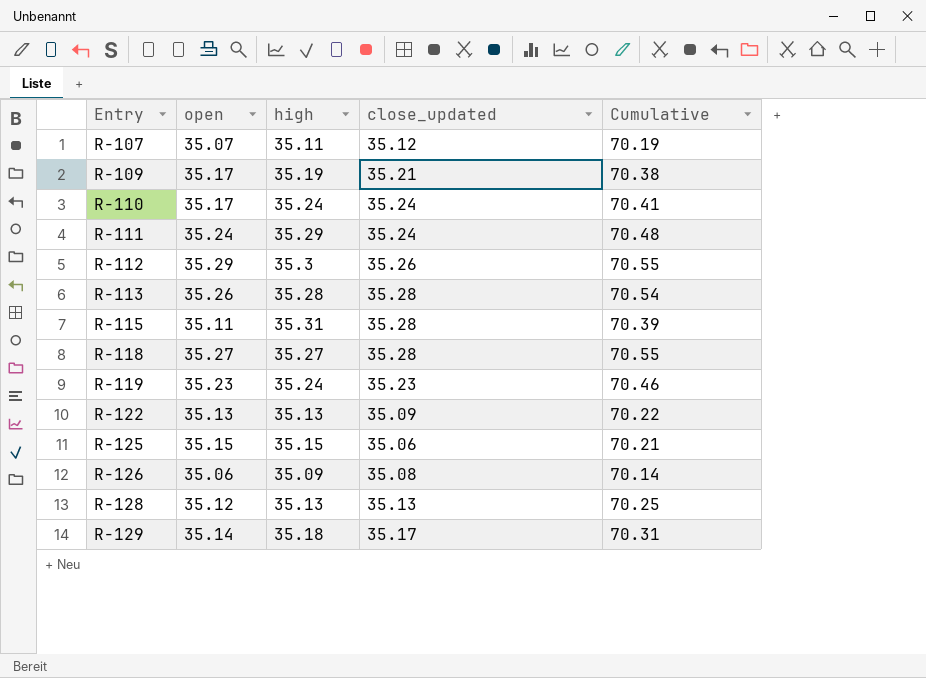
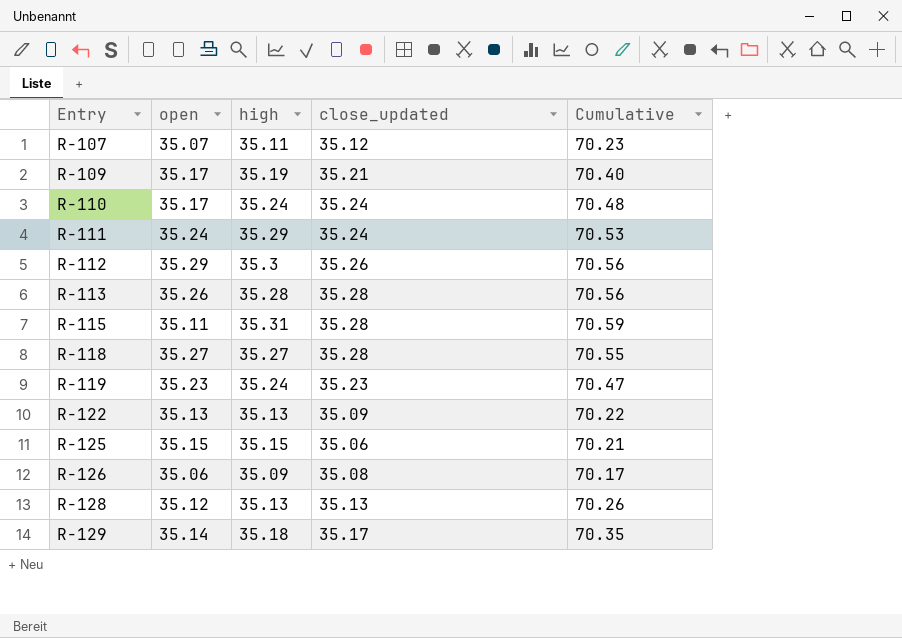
column Cumulative | formula: [open] + [close_updated] -> [high] + [close_updated]

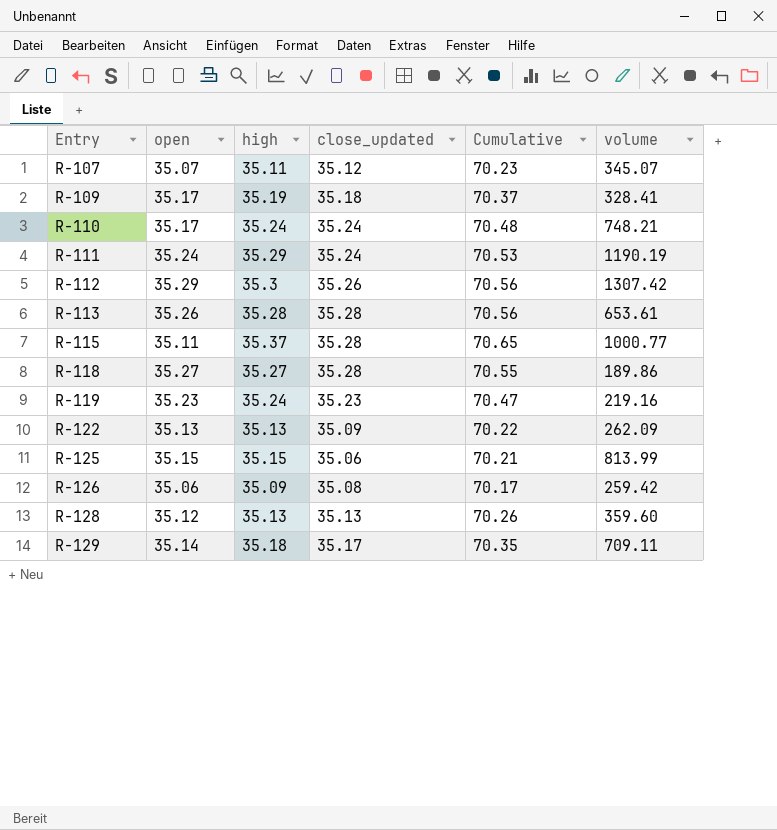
column volume | position: none -> 6
R-109 | close_updated: 35.21 -> 35.18
R-109 | Cumulative: 70.40 -> 70.37
R-115 | high: 35.31 -> 35.37
R-115 | Cumulative: 70.59 -> 70.65

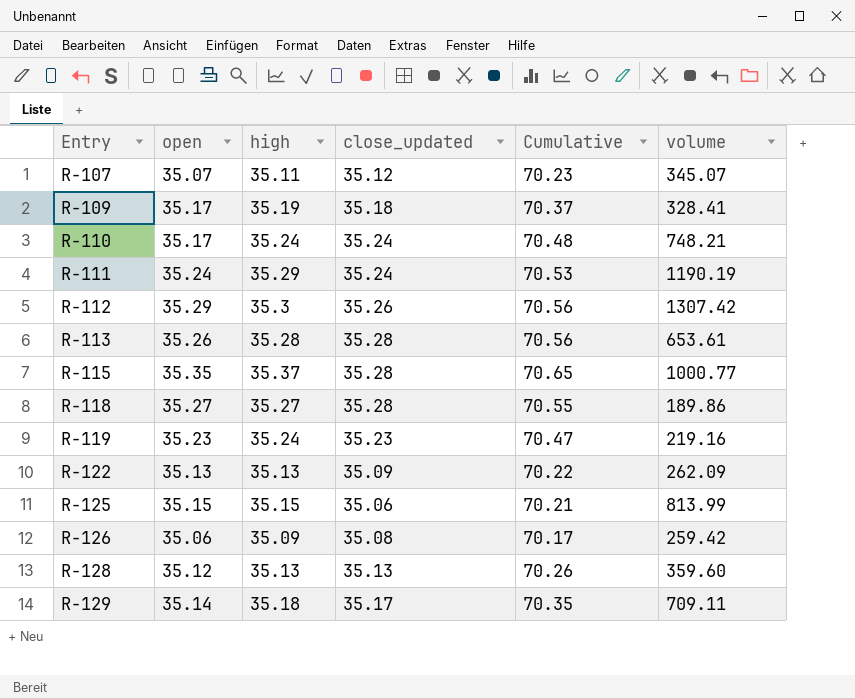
R-115 | open: 35.11 -> 35.35

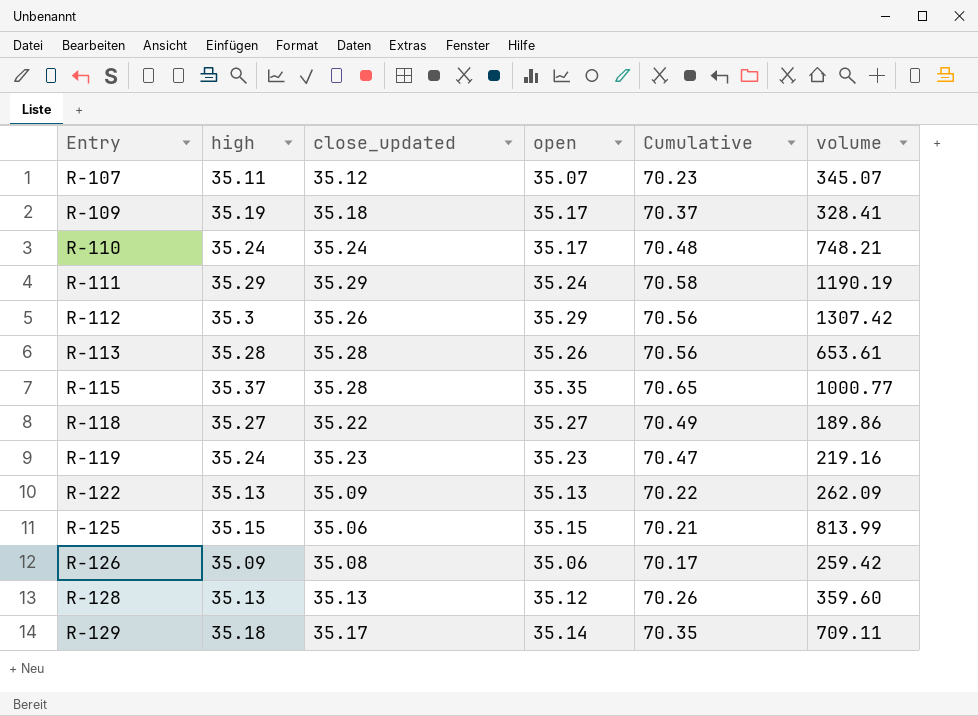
column open | position: 2 -> 4
R-111 | close_updated: 35.24 -> 35.29
R-111 | Cumulative: 70.53 -> 70.58
R-118 | close_updated: 35.28 -> 35.22
R-118 | Cumulative: 70.55 -> 70.49

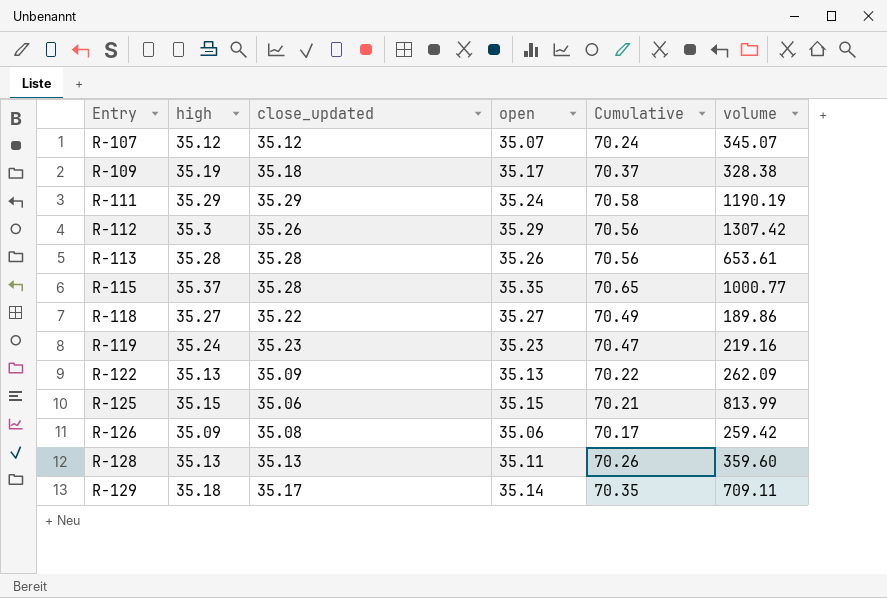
row R-110: 35.24 | 35.24 | 35.17 | 70.48 | 748.21 -> none
R-107 | high: 35.11 -> 35.12
R-107 | Cumulative: 70.23 -> 70.24
R-109 | volume: 328.41 -> 328.38
R-128 | open: 35.12 -> 35.11

